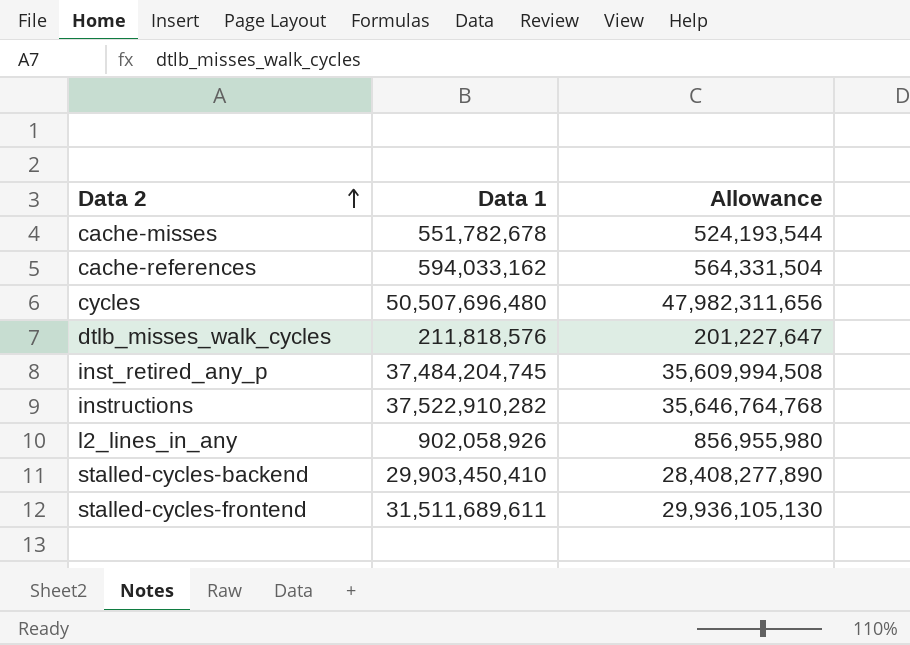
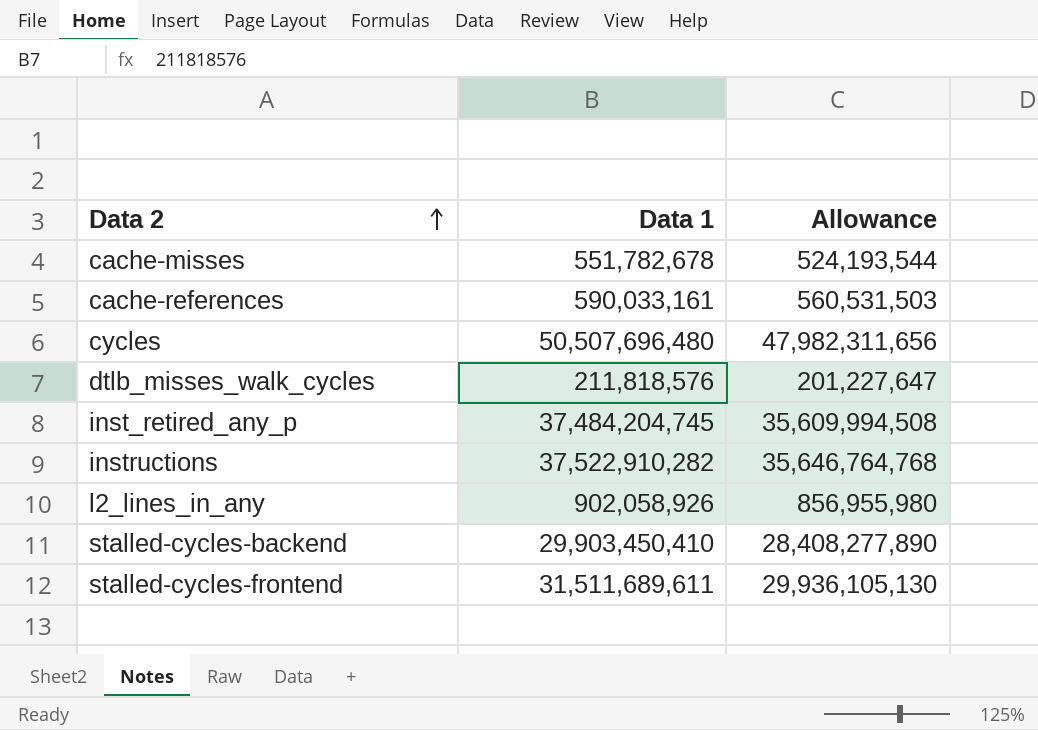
cache-references | Data 1: 594,033,162 -> 590,033,161
cache-references | Allowance: 564,331,504 -> 560,531,503

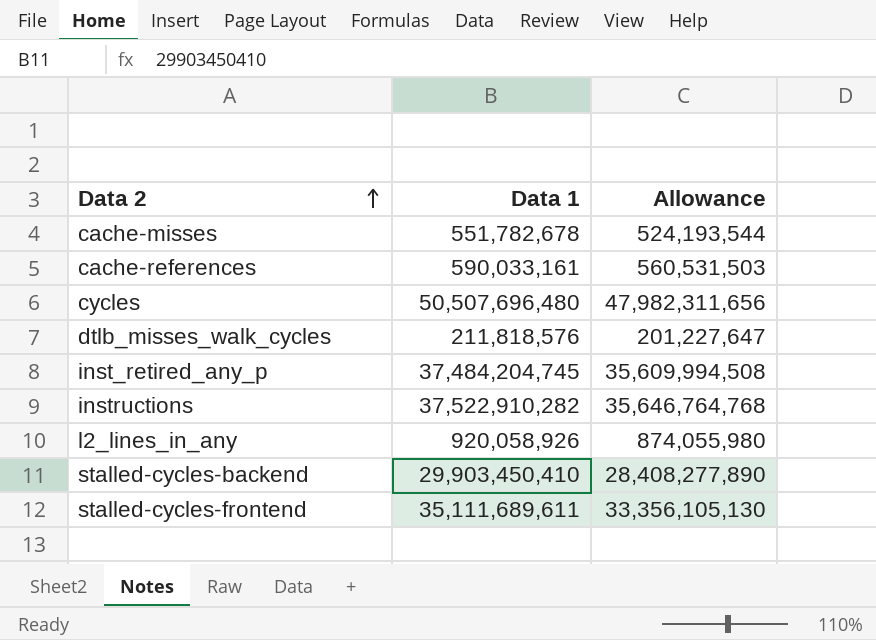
l2_lines_in_any | Data 1: 902,058,926 -> 920,058,926
l2_lines_in_any | Allowance: 856,955,980 -> 874,055,980
stalled-cycles-frontend | Data 1: 31,511,689,611 -> 35,111,689,611
stalled-cycles-frontend | Allowance: 29,936,105,130 -> 33,356,105,130

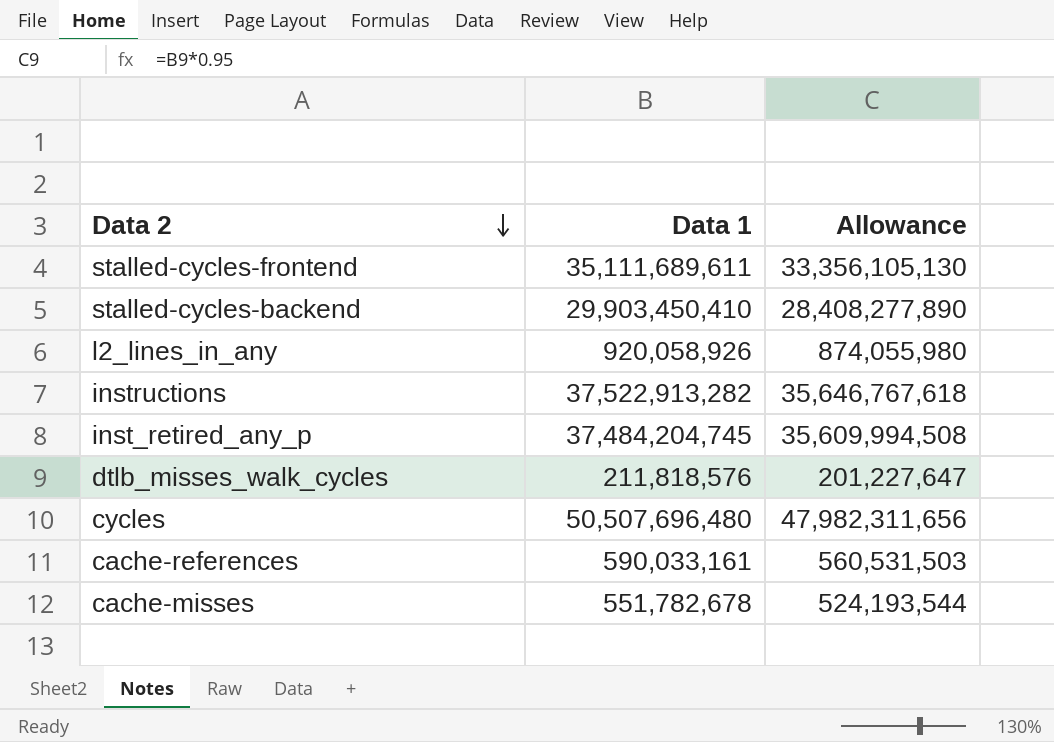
row order: Data 2 ascending -> Data 2 descending
instructions | Data 1: 37,522,910,282 -> 37,522,913,282
instructions | Allowance: 35,646,764,768 -> 35,646,767,618

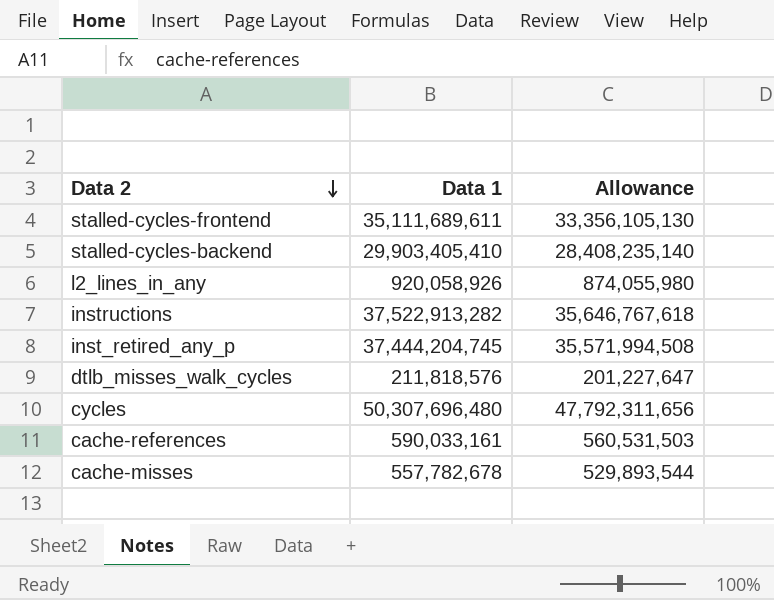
stalled-cycles-backend | Data 1: 29,903,450,410 -> 29,903,405,410
stalled-cycles-backend | Allowance: 28,408,277,890 -> 28,408,235,140
inst_retired_any_p | Data 1: 37,484,204,745 -> 37,444,204,745
inst_retired_any_p | Allowance: 35,609,994,508 -> 35,571,994,508
cycles | Data 1: 50,507,696,480 -> 50,307,696,480
cycles | Allowance: 47,982,311,656 -> 47,792,311,656
cache-misses | Data 1: 551,782,678 -> 557,782,678
cache-misses | Allowance: 524,193,544 -> 529,893,544

